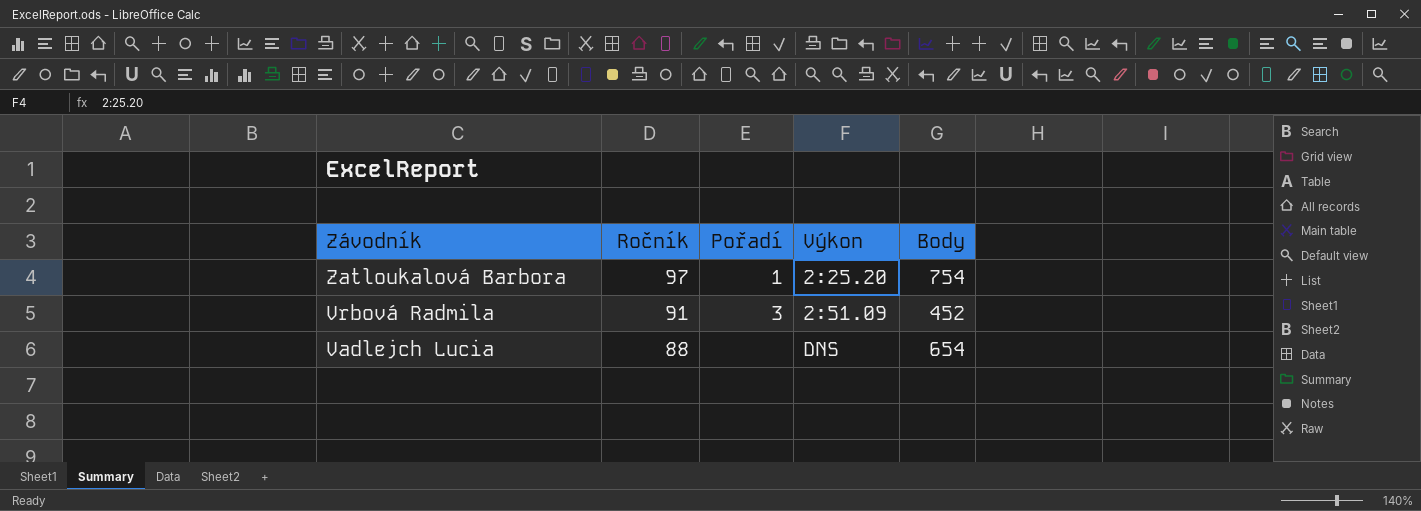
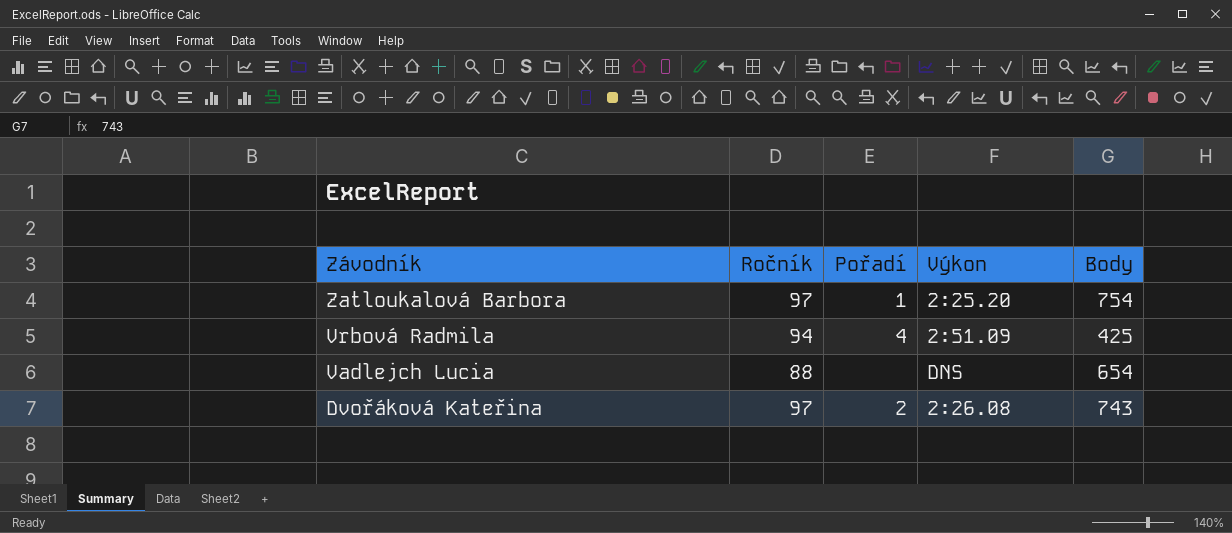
Vrbová Radmila | Ročník: 91 -> 94
Vrbová Radmila | Pořadí: 3 -> 4
Vrbová Radmila | Body: 452 -> 425
row Dvořáková Kateřina: none -> 97 | 2 | 2:26.08 | 743

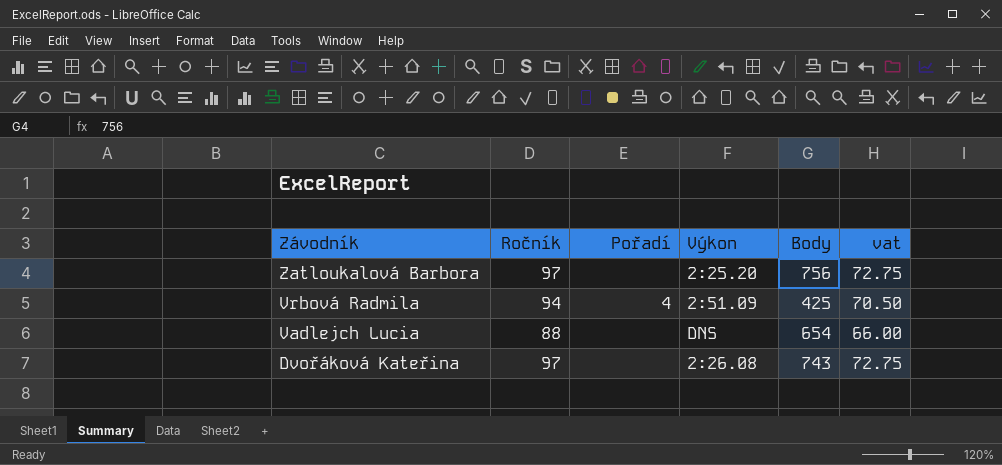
column vat | formula: none -> [Ročník] * 0.75
Zatloukalová Barbora | Pořadí: 1 -> none
Zatloukalová Barbora | Body: 754 -> 756
Dvořáková Kateřina | Pořadí: 2 -> none

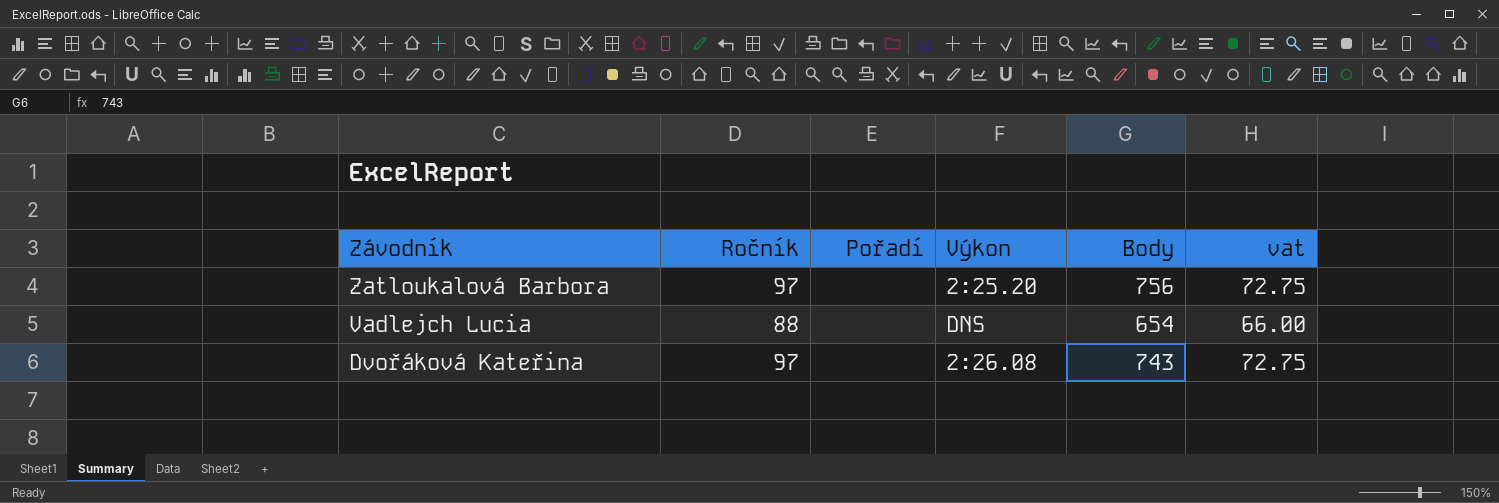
row Vrbová Radmila: 94 | 4 | 2:51.09 | 425 | 70.50 -> none

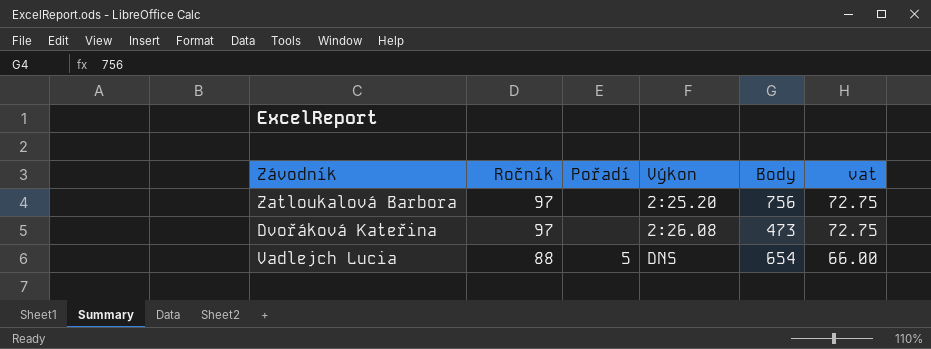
row order: Závodník descending -> Ročník descending
Dvořáková Kateřina | Body: 743 -> 473
Vadlejch Lucia | Pořadí: none -> 5

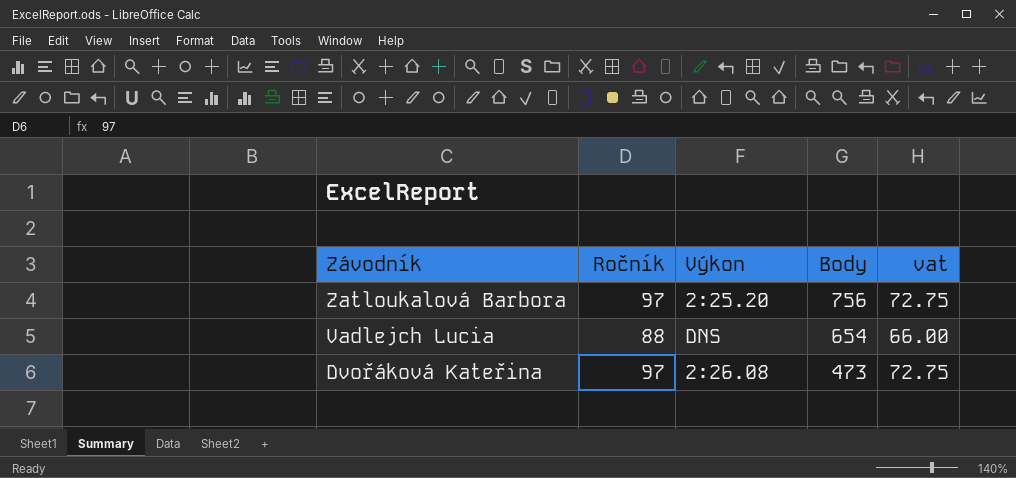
row order: Ročník descending -> Závodník descending
column Pořadí | position: 3 -> none

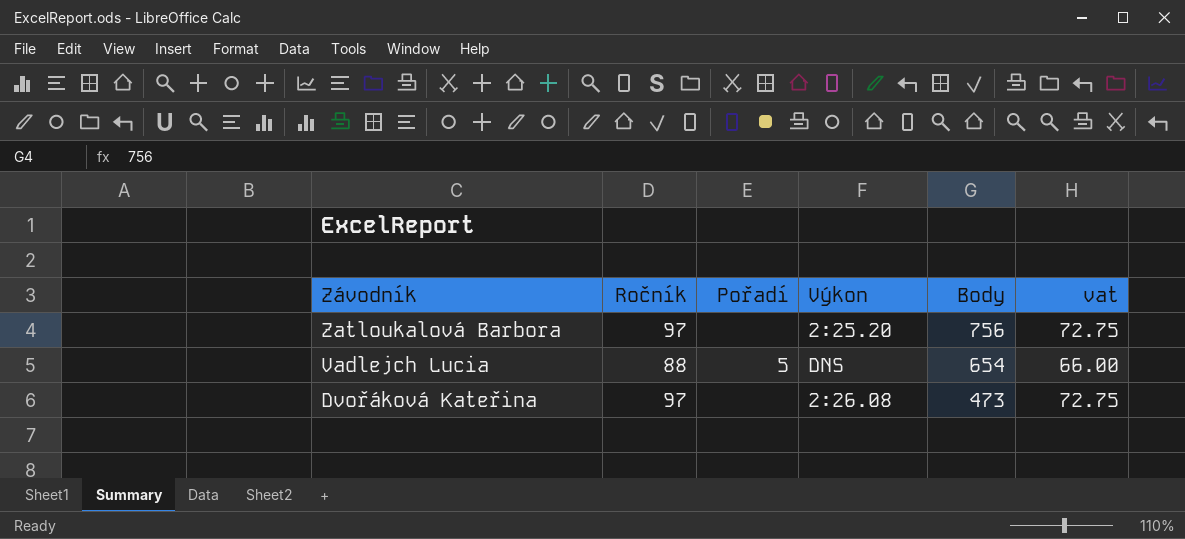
column Pořadí | position: none -> 3

